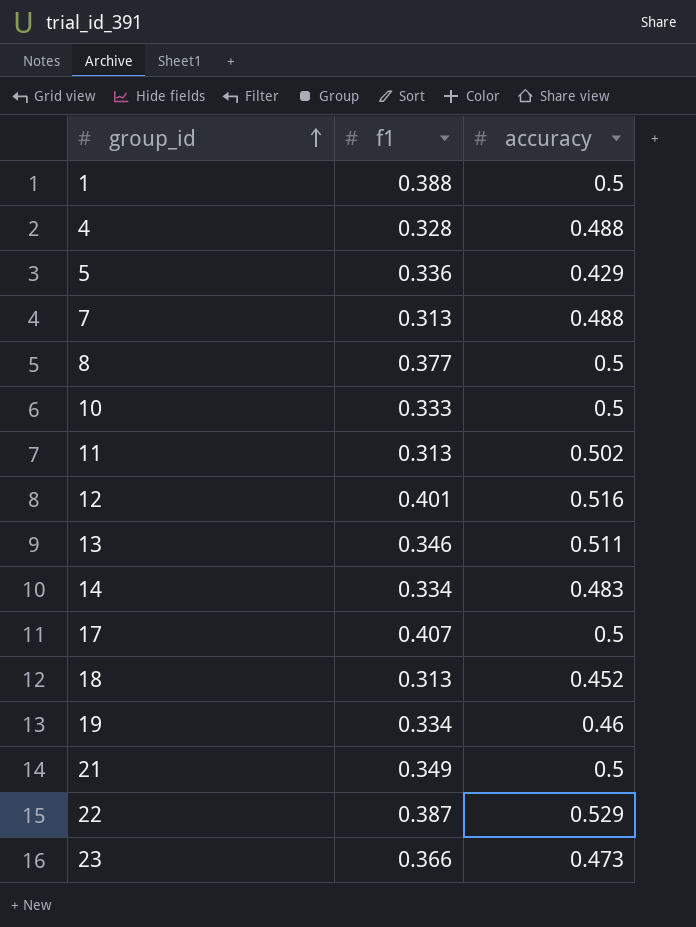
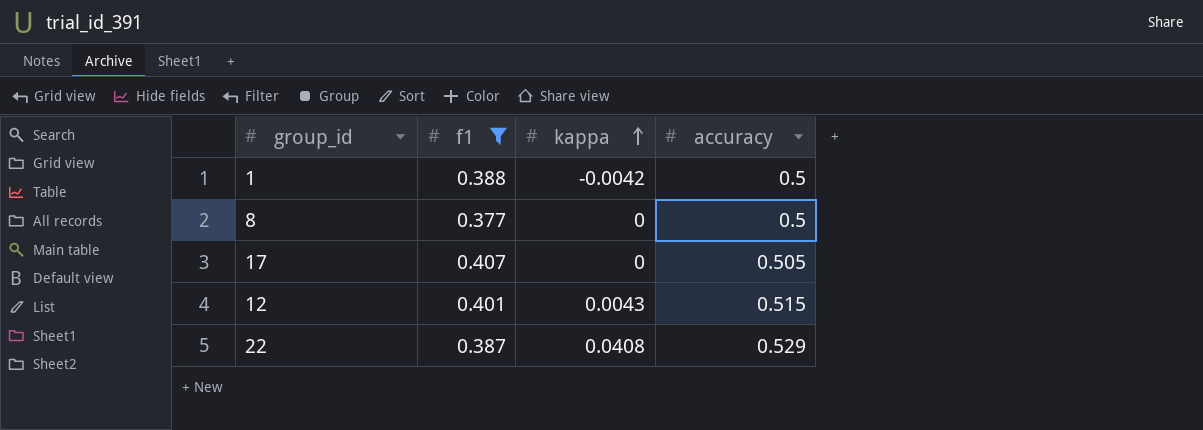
filter: none -> f1 >= 0.377
row order: group_id ascending -> kappa ascending
column kappa | position: none -> 3
17 | accuracy: 0.5 -> 0.505
12 | accuracy: 0.516 -> 0.515

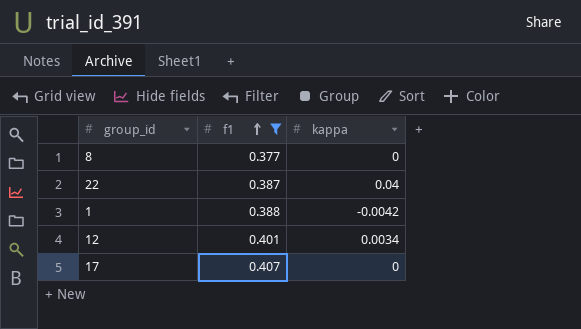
row order: kappa ascending -> f1 ascending
column accuracy | position: 4 -> none
22 | kappa: 0.0408 -> 0.04
12 | kappa: 0.0043 -> 0.0034

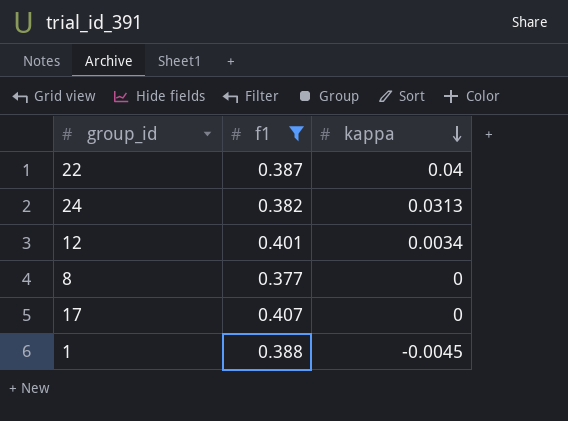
row order: f1 ascending -> kappa descending
row 24: none -> 0.382 | 0.0313
1 | kappa: -0.0042 -> -0.0045

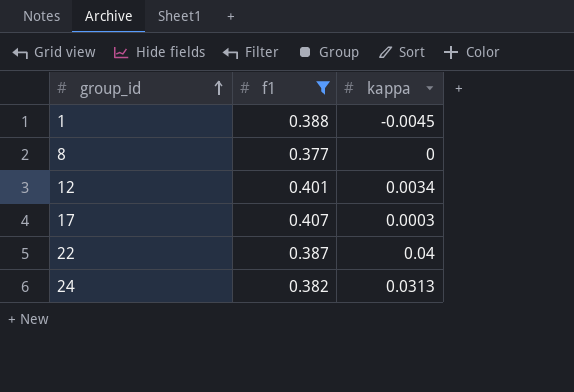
row order: kappa descending -> group_id ascending
17 | kappa: 0 -> 0.0003

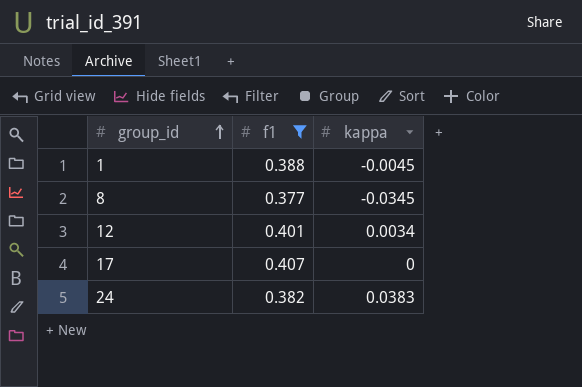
row 22: 0.387 | 0.04 -> none
8 | kappa: 0 -> -0.0345
17 | kappa: 0.0003 -> 0
24 | kappa: 0.0313 -> 0.0383

